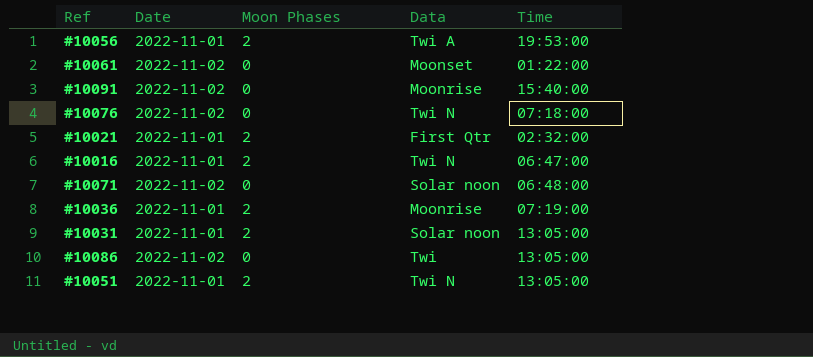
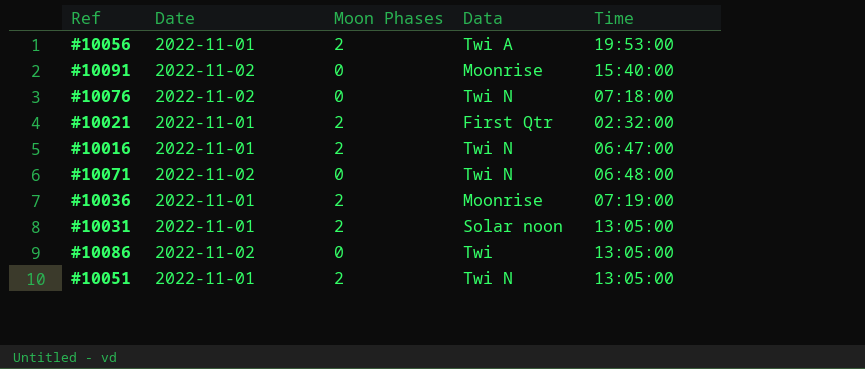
row #10061: 2022-11-02 | 0 | Moonset | 01:22:00 -> none
#10071 | Data: Solar noon -> Twi N

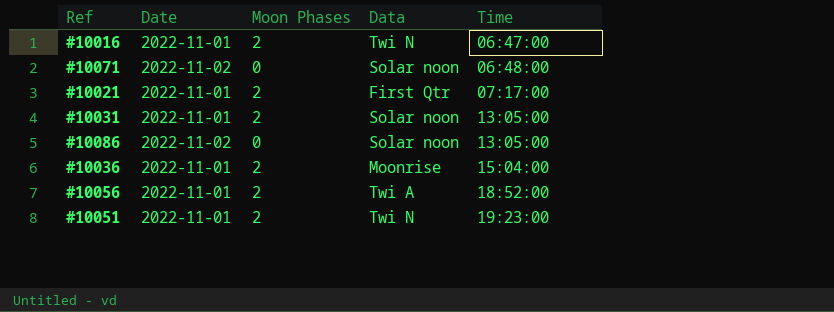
row order: none -> Time ascending
row #10091: 2022-11-02 | 0 | Moonrise | 15:40:00 -> none
row #10076: 2022-11-02 | 0 | Twi N | 07:18:00 -> none
#10071 | Data: Twi N -> Solar noon
#10021 | Time: 02:32:00 -> 07:17:00
#10086 | Data: Twi -> Solar noon
#10036 | Time: 07:19:00 -> 15:04:00
#10056 | Time: 19:53:00 -> 18:52:00
#10051 | Time: 13:05:00 -> 19:23:00

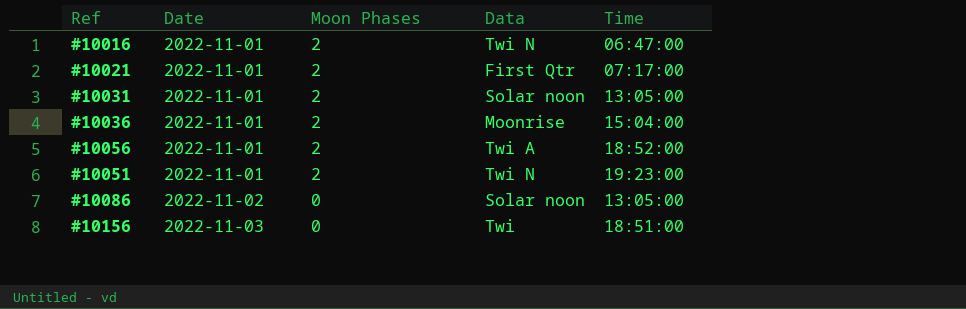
row order: Time ascending -> Date ascending
row #10071: 2022-11-02 | 0 | Solar noon | 06:48:00 -> none
row #10156: none -> 2022-11-03 | 0 | Twi | 18:51:00

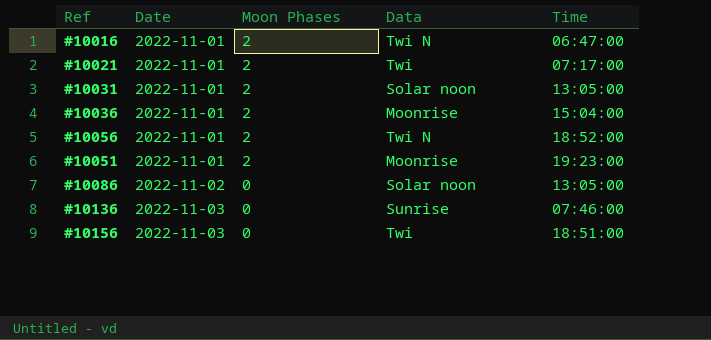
#10021 | Data: First Qtr -> Twi
#10056 | Data: Twi A -> Twi N
#10051 | Data: Twi N -> Moonrise
row #10136: none -> 2022-11-03 | 0 | Sunrise | 07:46:00

